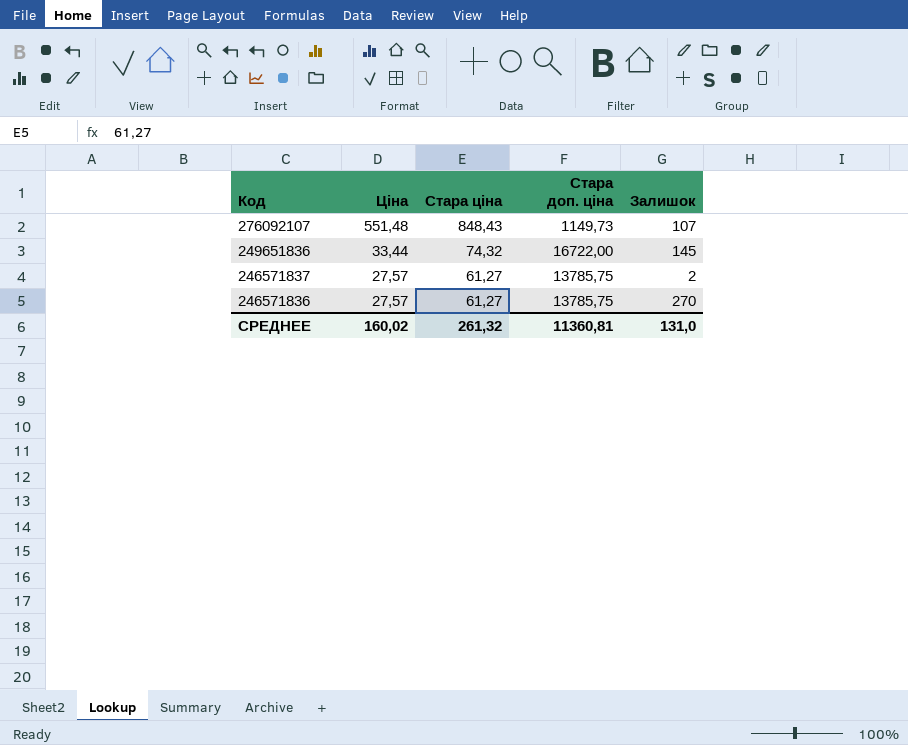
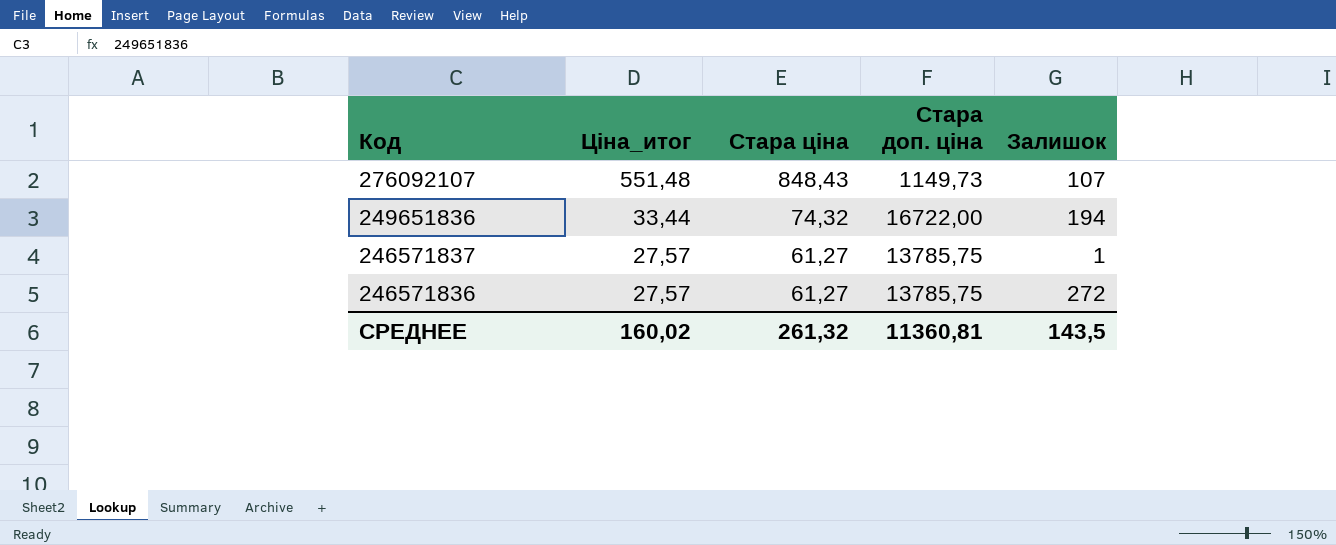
column name: Ціна -> Ціна_итог
249651836 | Залишок: 145 -> 194
246571837 | Залишок: 2 -> 1
246571836 | Залишок: 270 -> 272
СРЕДНЕЕ | Залишок: 131,0 -> 143,5

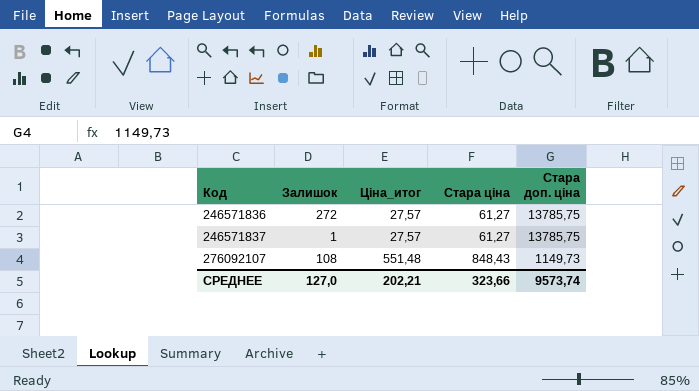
row order: Код descending -> Код ascending
column Залишок | position: 5 -> 2
row 249651836: 33,44 | 74,32 | 16722,00 | 194 -> none
276092107 | Залишок: 107 -> 108
СРЕДНЕЕ | Залишок: 143,5 -> 127,0
СРЕДНЕЕ | Ціна_итог: 160,02 -> 202,21
СРЕДНЕЕ | Стара ціна: 261,32 -> 323,66
СРЕДНЕЕ | Стара доп. ціна: 11360,81 -> 9573,74

